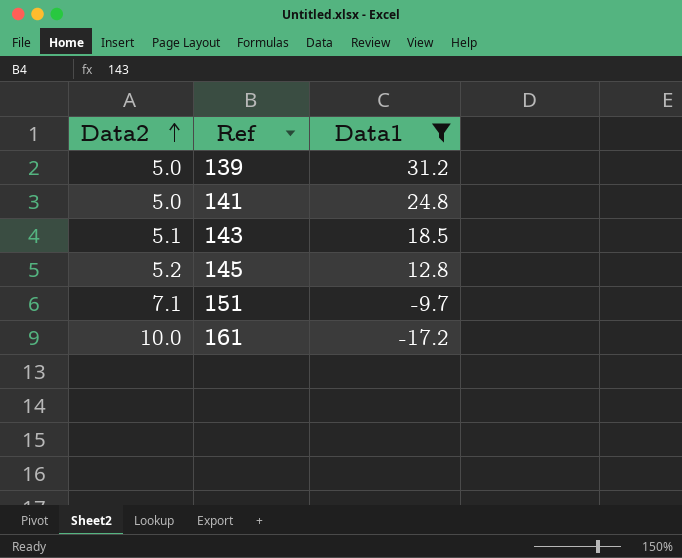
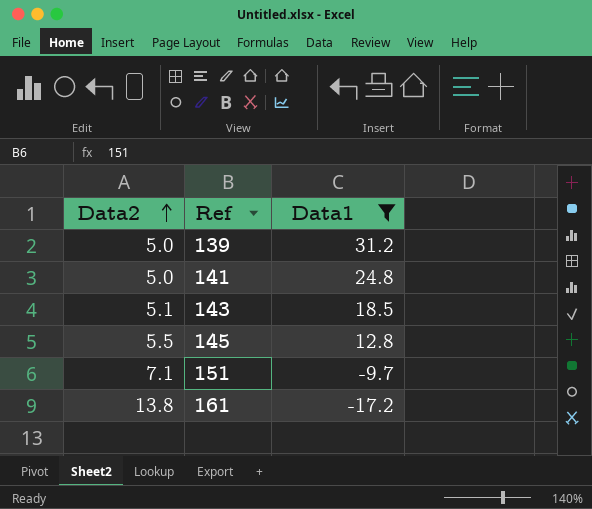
145 | Data2: 5.2 -> 5.5
161 | Data2: 10.0 -> 13.8

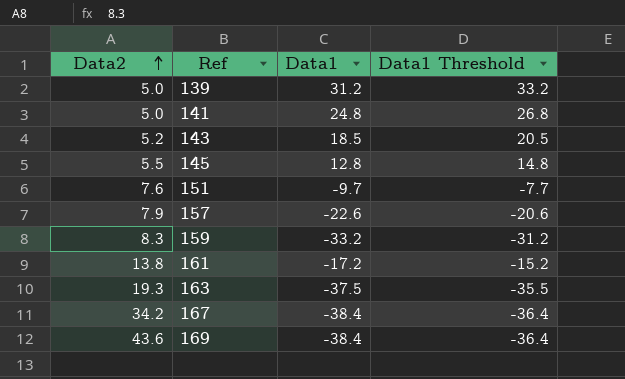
filter: Data1 >= -17.2 -> none
column Data1 Threshold | formula: none -> [Data1] + 2
143 | Data2: 5.1 -> 5.2
151 | Data2: 7.1 -> 7.6

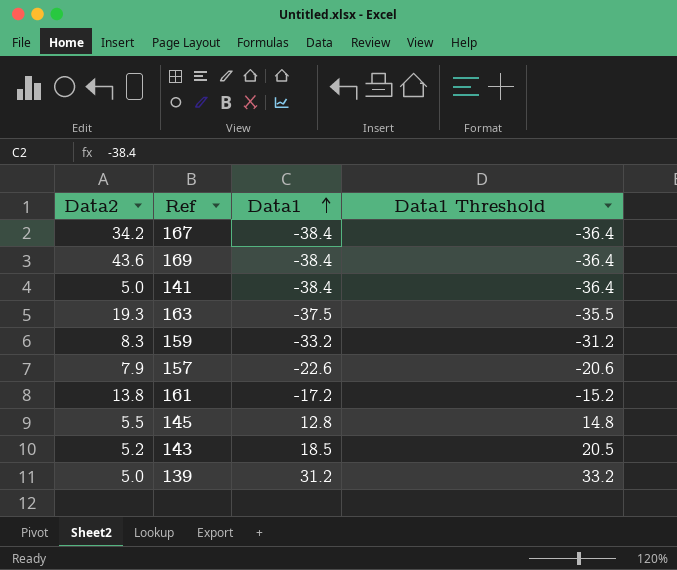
row order: Data2 ascending -> Data1 ascending
row 151: 7.6 | -9.7 | -7.7 -> none
141 | Data1: 24.8 -> -38.4
141 | Data1 Threshold: 26.8 -> -36.4

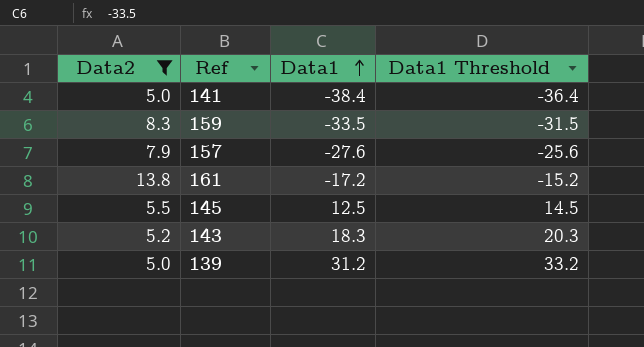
filter: none -> Data2 <= 13.8
159 | Data1: -33.2 -> -33.5
159 | Data1 Threshold: -31.2 -> -31.5
157 | Data1: -22.6 -> -27.6
157 | Data1 Threshold: -20.6 -> -25.6
145 | Data1: 12.8 -> 12.5
145 | Data1 Threshold: 14.8 -> 14.5
143 | Data1: 18.5 -> 18.3
143 | Data1 Threshold: 20.5 -> 20.3

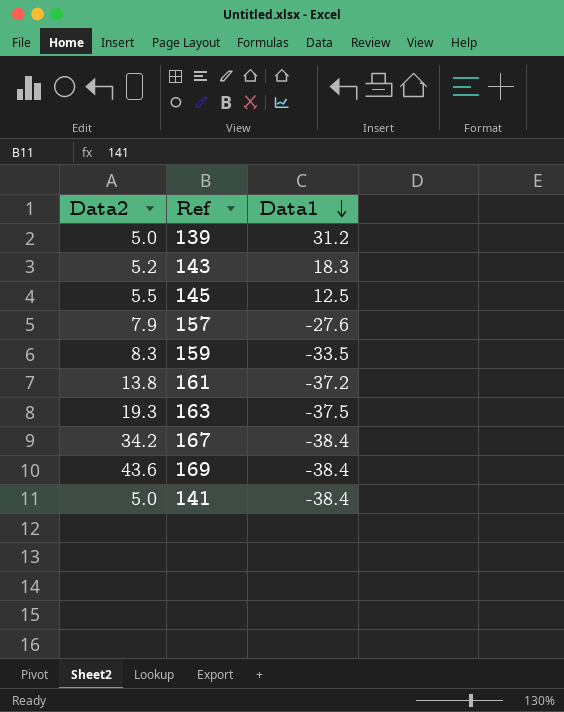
filter: Data2 <= 13.8 -> none
row order: Data1 ascending -> Data1 descending
column Data1 Threshold | formula: [Data1] + 2 -> none
161 | Data1: -17.2 -> -37.2

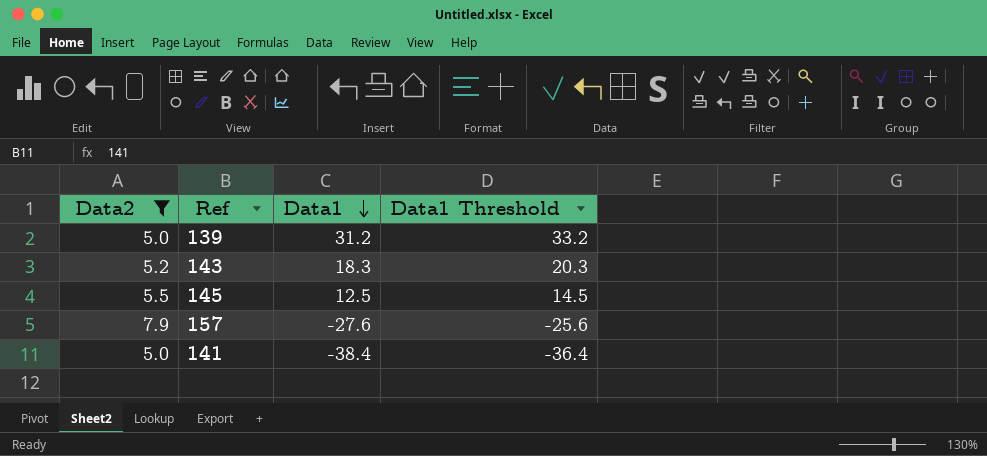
filter: none -> Data2 <= 7.9
column Data1 Threshold | formula: none -> [Data1] + 2

